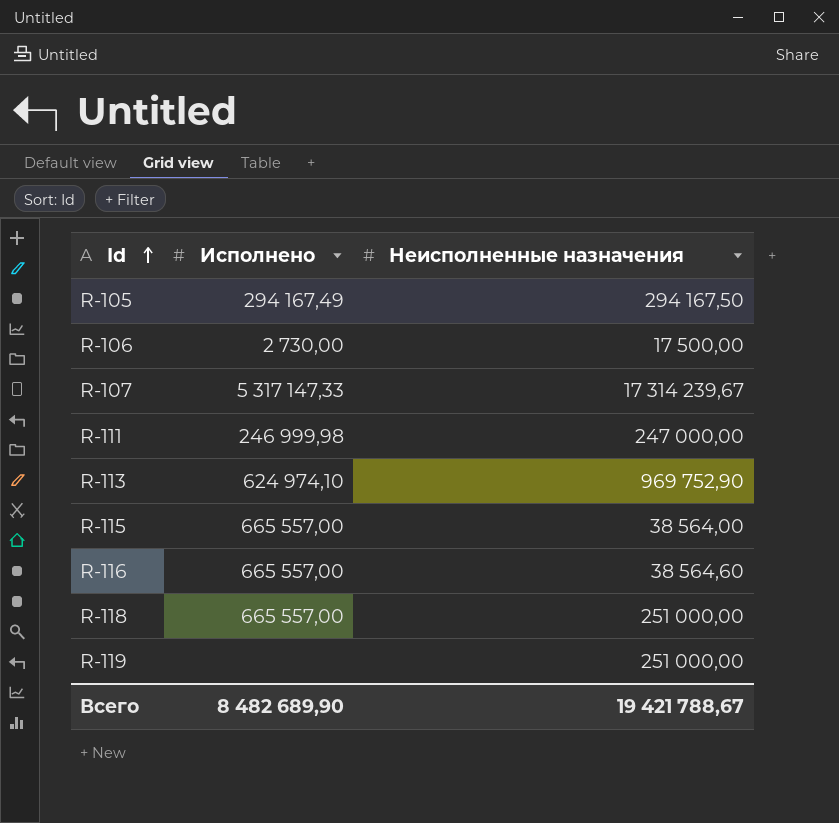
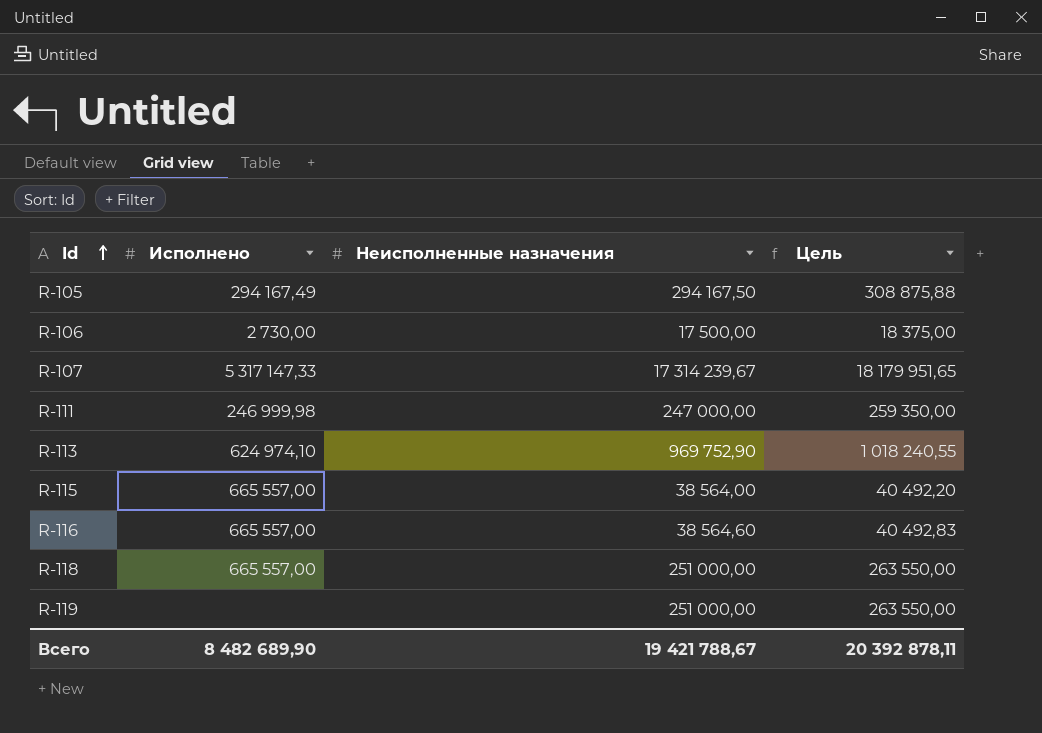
column Цель | formula: none -> [Неисполненные назначения] * 1,05

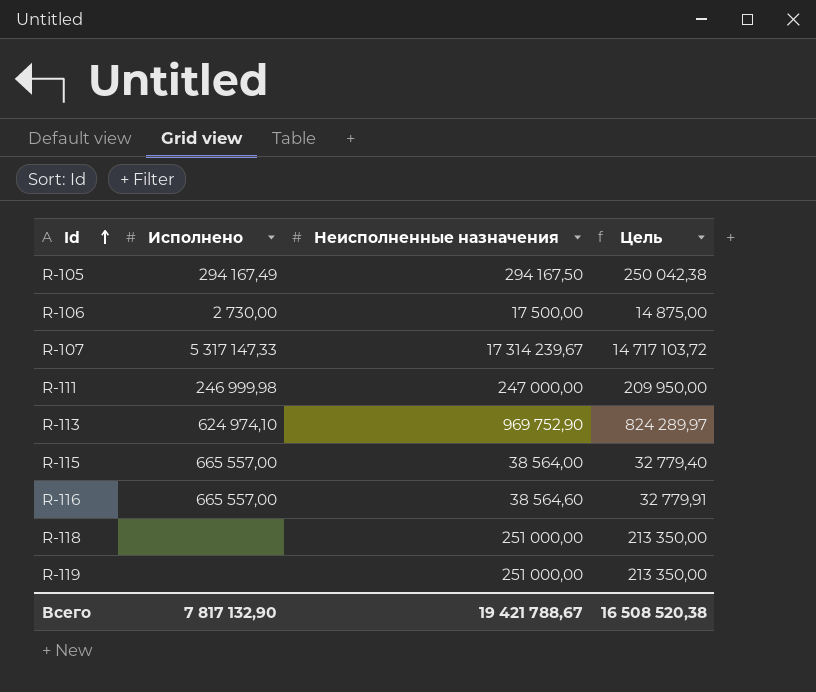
column Цель | formula: [Неисполненные назначения] * 1,05 -> [Неисполненные назначения] * 0,85
R-118 | Исполнено: 665 557,00 -> none
Всего | Исполнено: 8 482 689,90 -> 7 817 132,90
Всего | Цель: 20 392 878,11 -> 16 508 520,38

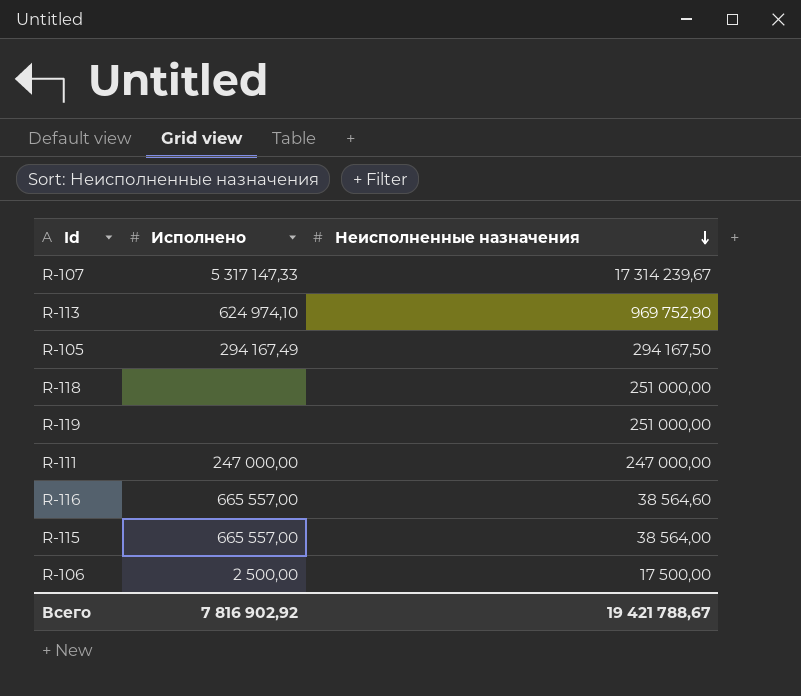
row order: Id ascending -> Неисполненные назначения descending
column Цель | formula: [Неисполненные назначения] * 0,85 -> none
R-111 | Исполнено: 246 999,98 -> 247 000,00
R-106 | Исполнено: 2 730,00 -> 2 500,00
Всего | Исполнено: 7 817 132,90 -> 7 816 902,92

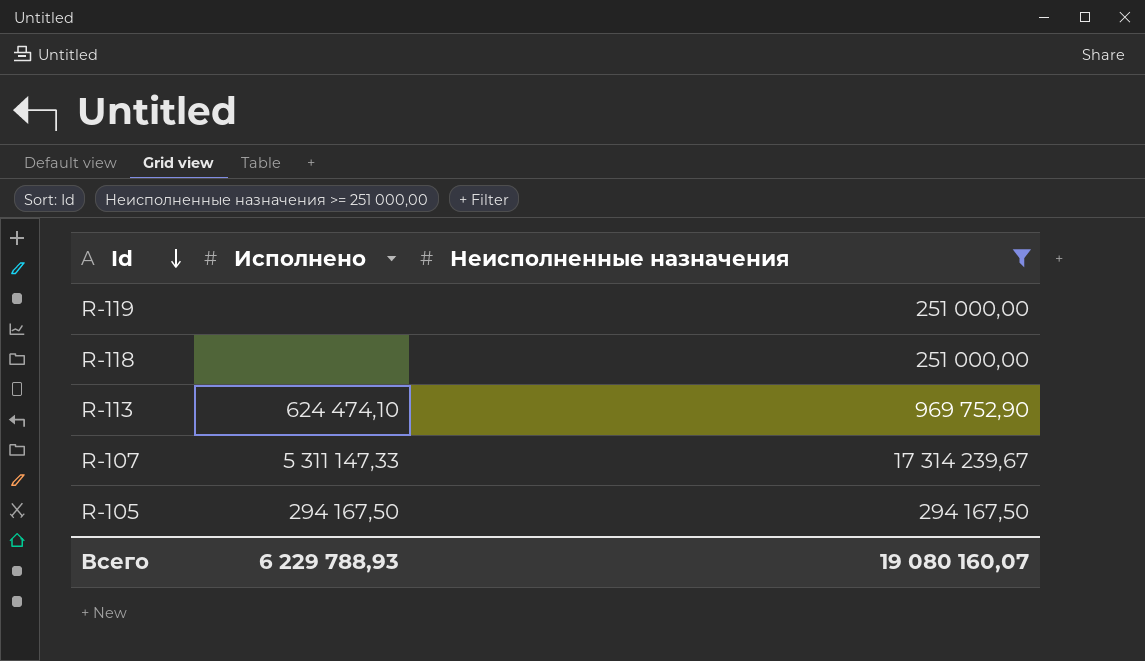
filter: none -> Неисполненные назначения >= 251 000,00
row order: Неисполненные назначения descending -> Id descending
R-113 | Исполнено: 624 974,10 -> 624 474,10
R-107 | Исполнено: 5 317 147,33 -> 5 311 147,33
R-105 | Исполнено: 294 167,49 -> 294 167,50
Всего | Исполнено: 7 816 902,92 -> 6 229 788,93
Всего | Неисполненные назначения: 19 421 788,67 -> 19 080 160,07

